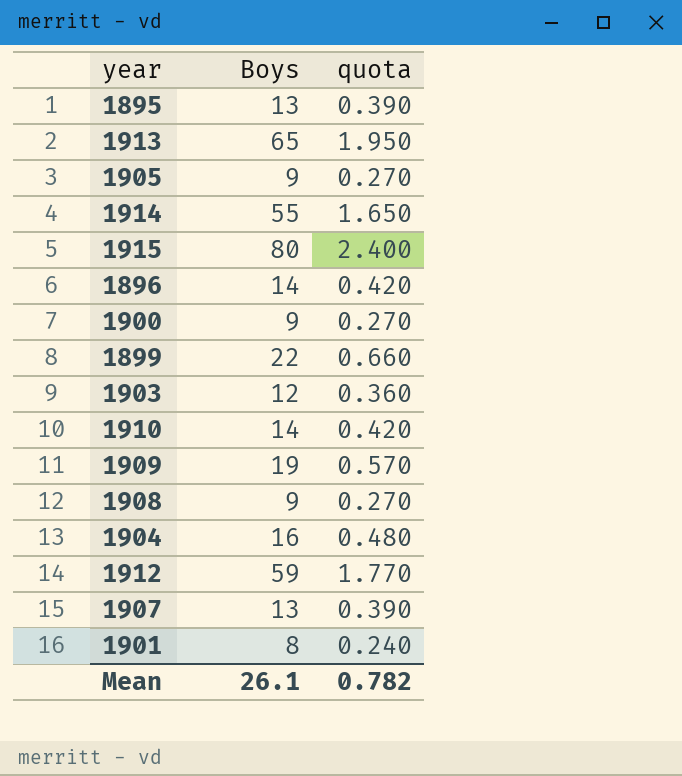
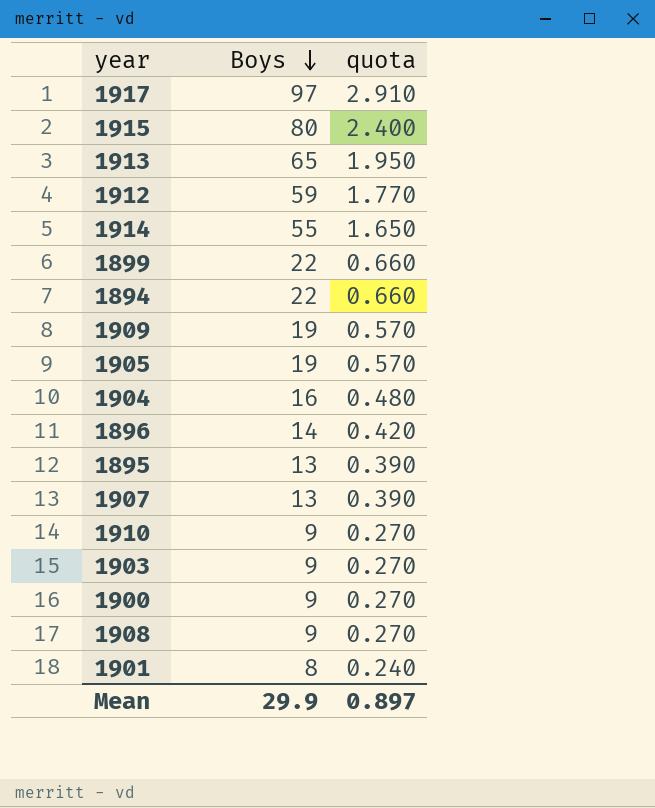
row order: none -> Boys descending
row 1917: none -> 97 | 2.910
row 1894: none -> 22 | 0.660
1905 | Boys: 9 -> 19
1905 | quota: 0.270 -> 0.570
1910 | Boys: 14 -> 9
1910 | quota: 0.420 -> 0.270
1903 | Boys: 12 -> 9
1903 | quota: 0.360 -> 0.270
Mean | Boys: 26.1 -> 29.9
Mean | quota: 0.782 -> 0.897

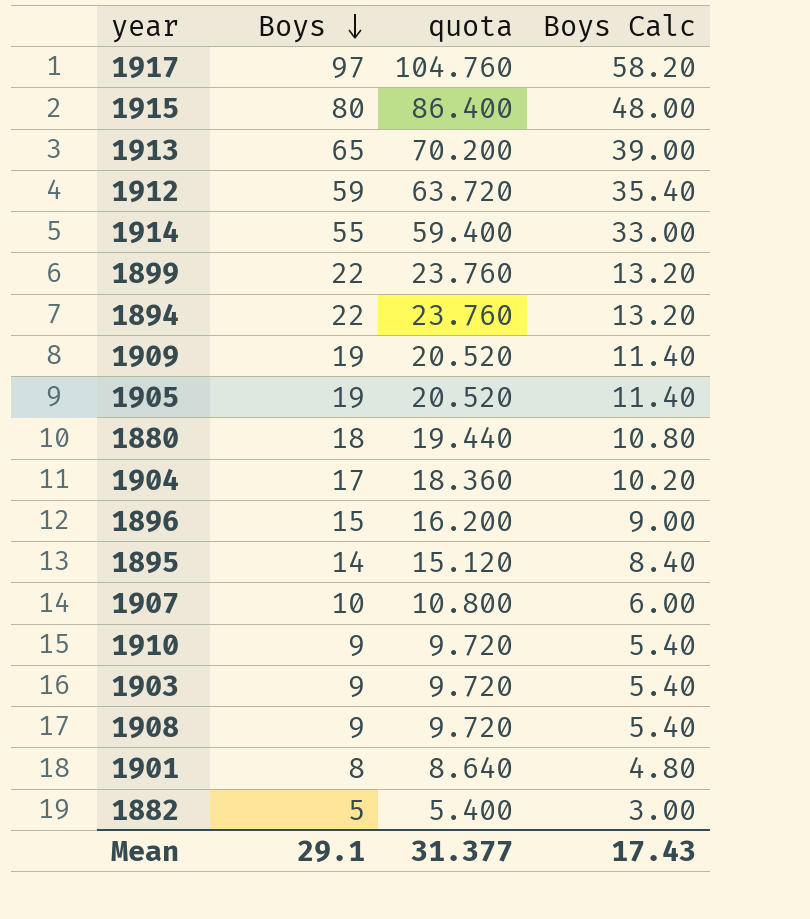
column quota | formula: [Boys] * 0.03 -> [Boys] * 1.08
column Boys Calc | formula: none -> [Boys] * 0.6
row 1900: 9 | 0.270 -> none
row 1880: none -> 18 | 19.440 | 10.80
1904 | Boys: 16 -> 17
1896 | Boys: 14 -> 15
1895 | Boys: 13 -> 14
1907 | Boys: 13 -> 10
row 1882: none -> 5 | 5.400 | 3.00
Mean | Boys: 29.9 -> 29.1
Mean | quota: 0.897 -> 31.377

